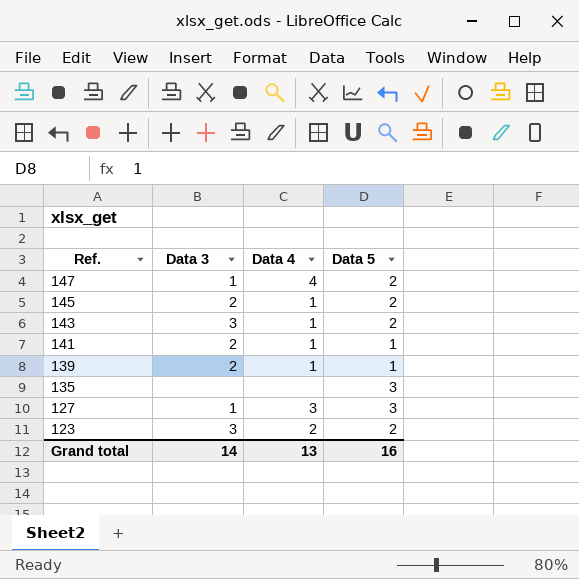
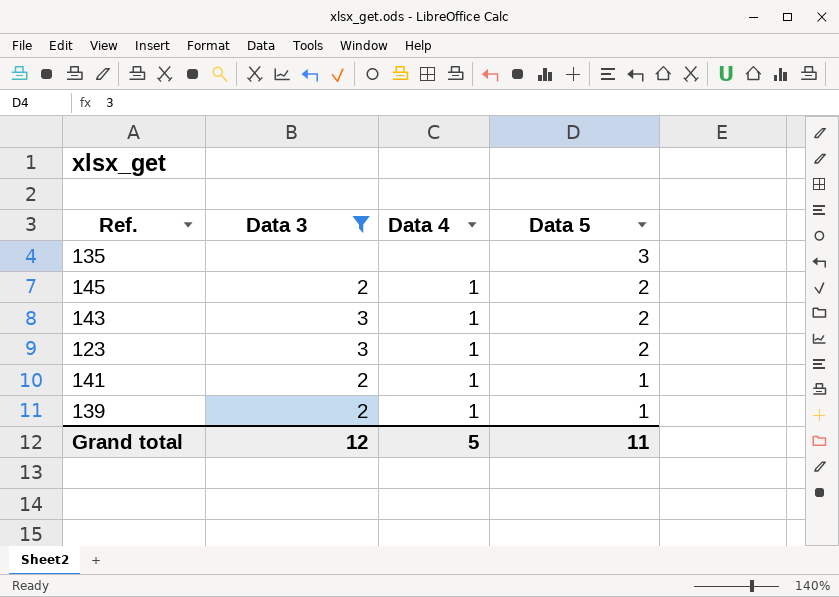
filter: none -> Data 3 != 1
row order: Ref. descending -> Data 5 descending
123 | Data 4: 2 -> 1
Grand total | Data 3: 14 -> 12
Grand total | Data 4: 13 -> 5
Grand total | Data 5: 16 -> 11

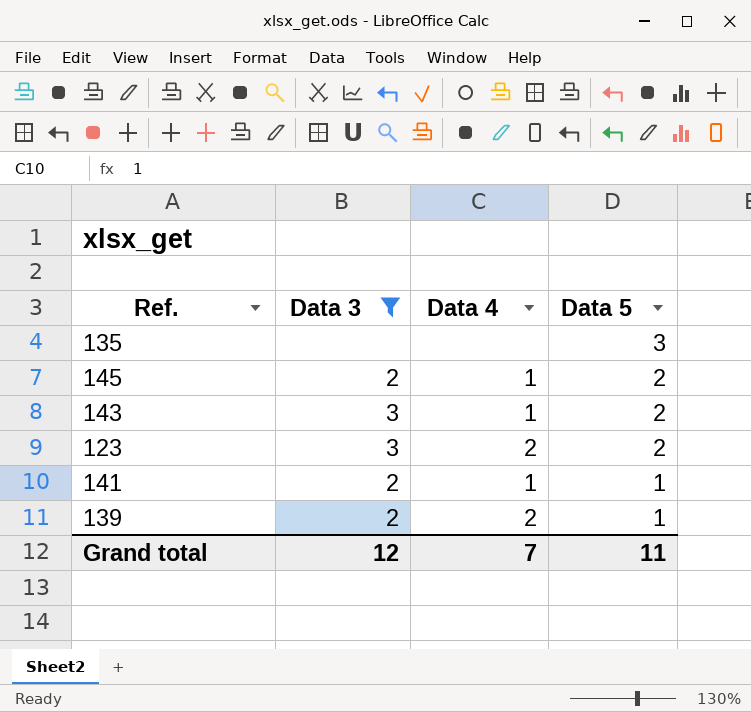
123 | Data 4: 1 -> 2
139 | Data 4: 1 -> 2
Grand total | Data 4: 5 -> 7

